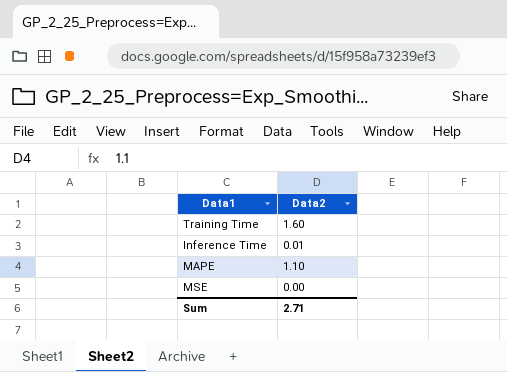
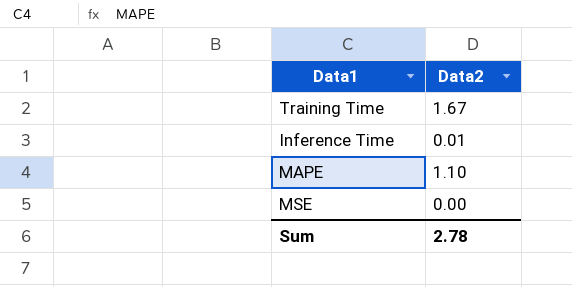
Training Time | Data2: 1.60 -> 1.67
Sum | Data2: 2.71 -> 2.78

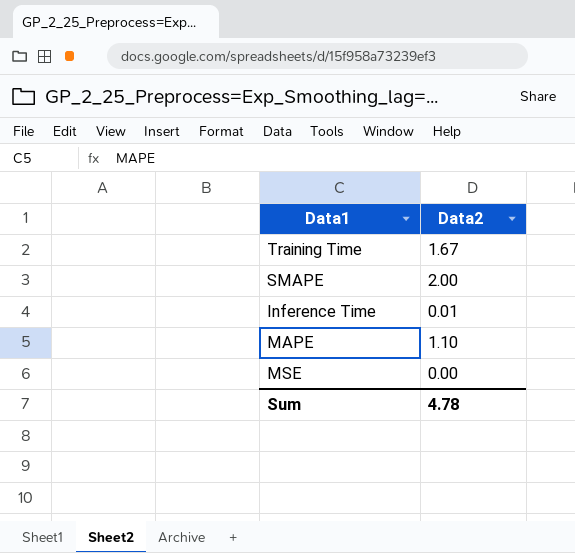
row SMAPE: none -> 2.00
Sum | Data2: 2.78 -> 4.78

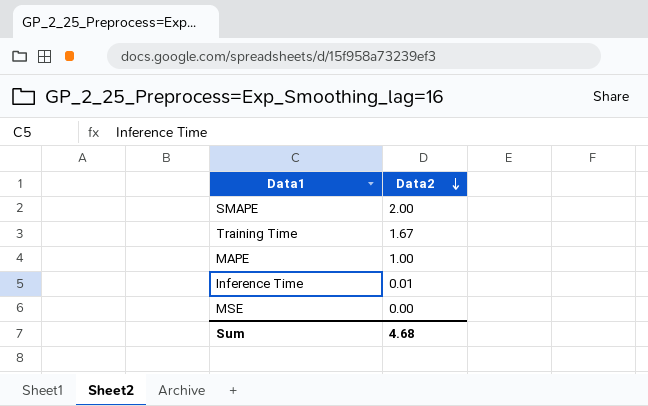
row order: none -> Data2 descending
MAPE | Data2: 1.10 -> 1.00
Sum | Data2: 4.78 -> 4.68

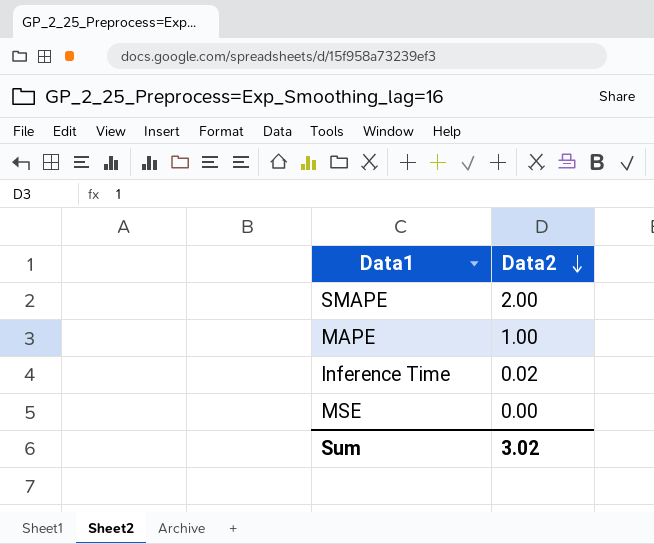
row Training Time: 1.67 -> none
Inference Time | Data2: 0.01 -> 0.02
Sum | Data2: 4.68 -> 3.02

